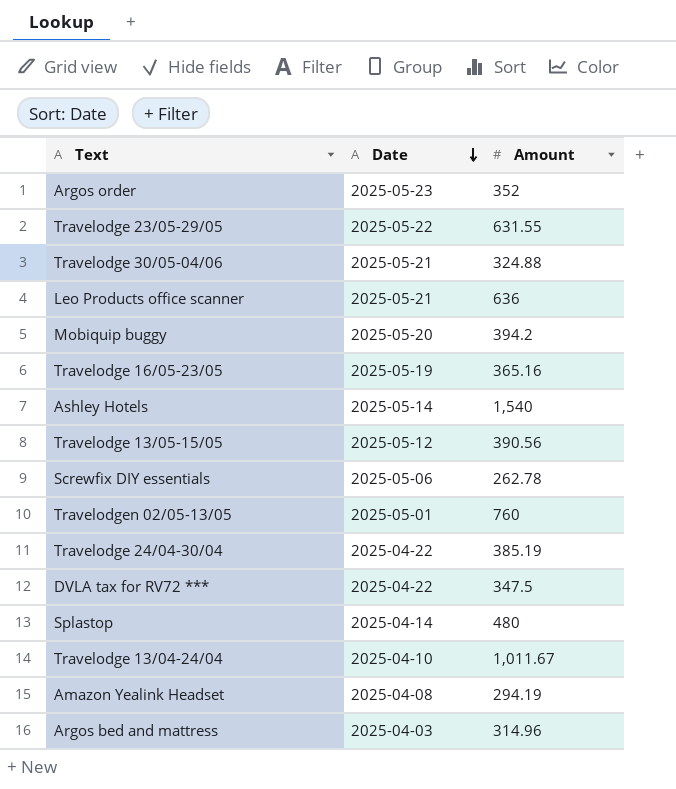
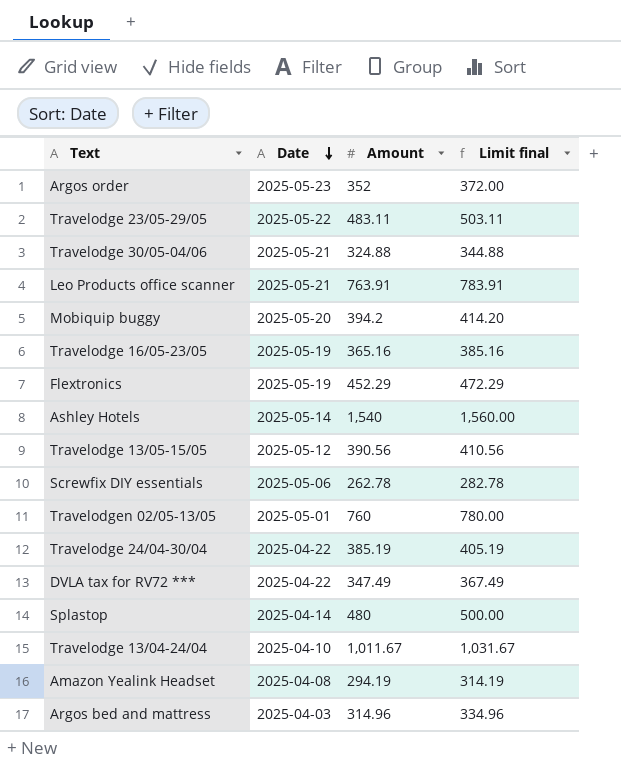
column Limit final | formula: none -> [Amount] + 20
Travelodge 23/05-29/05 | Amount: 631.55 -> 483.11
Leo Products office scanner | Amount: 636 -> 763.91
row Flextronics: none -> 2025-05-19 | 452.29 | 472.29
DVLA tax for RV72 *** | Amount: 347.5 -> 347.49

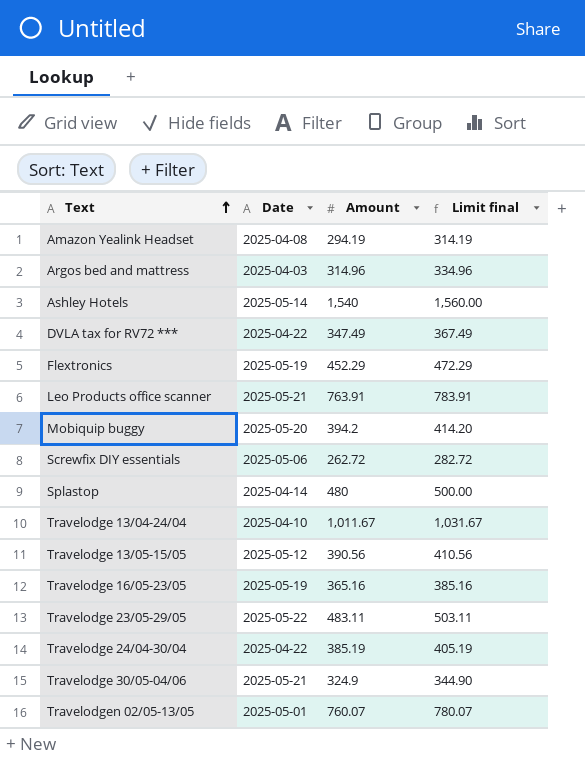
row order: Date descending -> Text ascending
row Argos order: 2025-05-23 | 352 | 372.00 -> none
Screwfix DIY essentials | Amount: 262.78 -> 262.72
Screwfix DIY essentials | Limit final: 282.78 -> 282.72
Travelodge 30/05-04/06 | Amount: 324.88 -> 324.9
Travelodge 30/05-04/06 | Limit final: 344.88 -> 344.90
Travelodgen 02/05-13/05 | Amount: 760 -> 760.07
Travelodgen 02/05-13/05 | Limit final: 780.00 -> 780.07

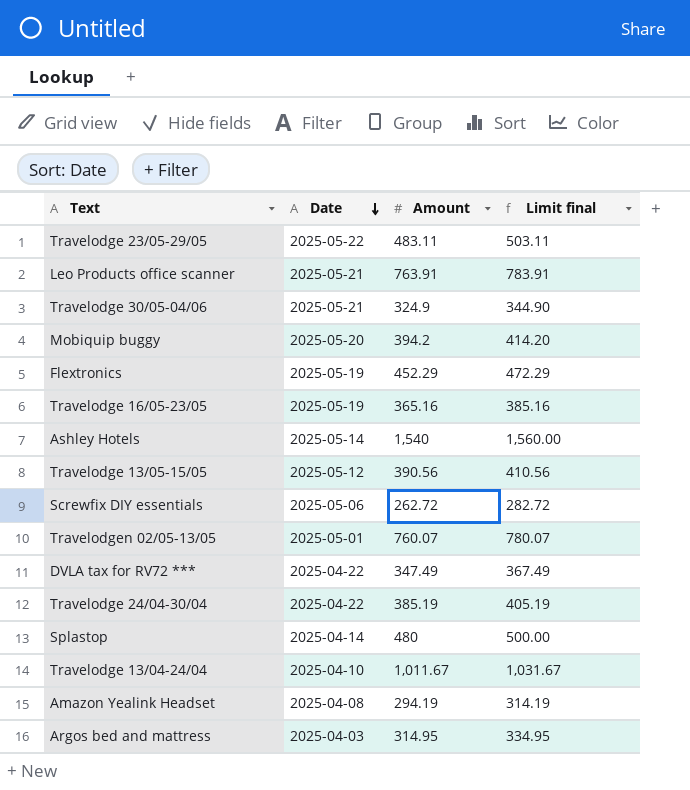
row order: Text ascending -> Date descending
Argos bed and mattress | Amount: 314.96 -> 314.95
Argos bed and mattress | Limit final: 334.96 -> 334.95

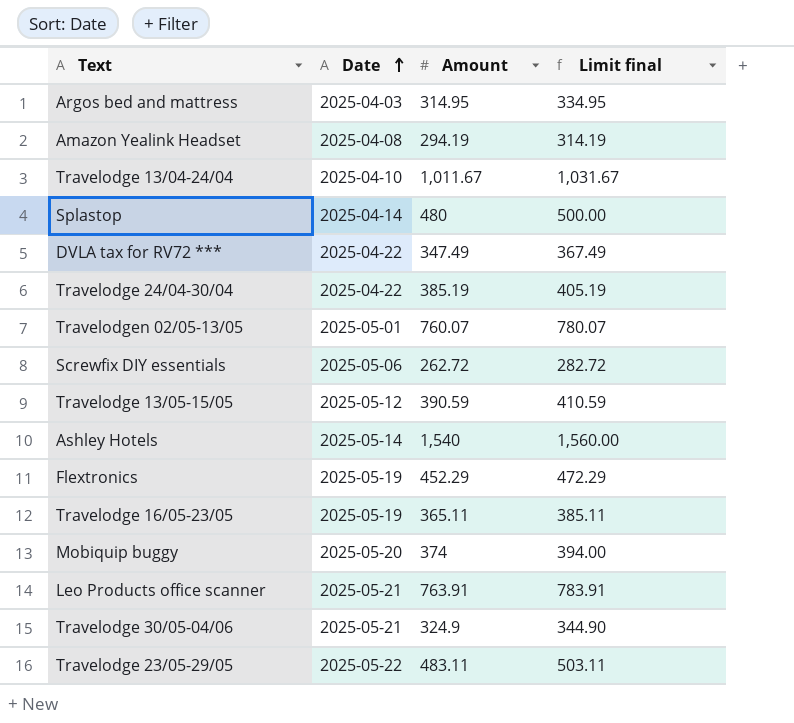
row order: Date descending -> Date ascending
Travelodge 13/05-15/05 | Amount: 390.56 -> 390.59
Travelodge 13/05-15/05 | Limit final: 410.56 -> 410.59
Travelodge 16/05-23/05 | Amount: 365.16 -> 365.11
Travelodge 16/05-23/05 | Limit final: 385.16 -> 385.11
Mobiquip buggy | Amount: 394.2 -> 374
Mobiquip buggy | Limit final: 414.20 -> 394.00

